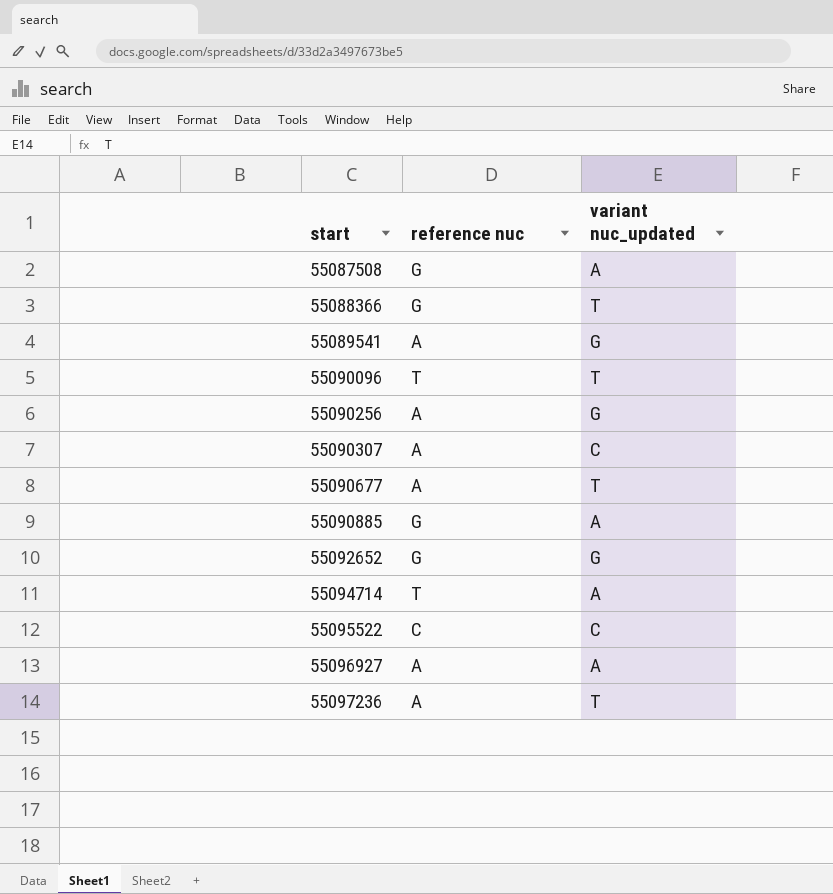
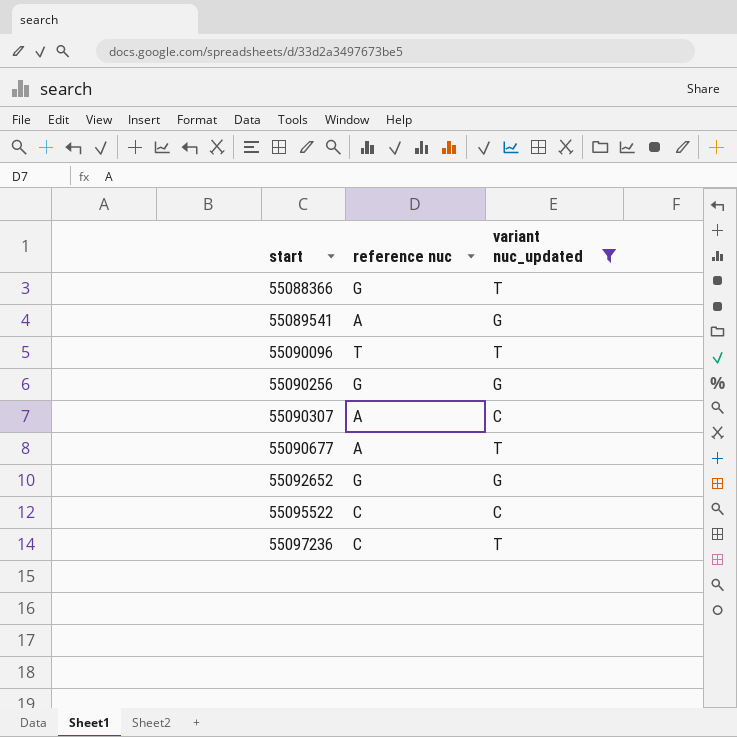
filter: none -> variant nuc_updated != A
55090256 | reference nuc: A -> G
55097236 | reference nuc: A -> C

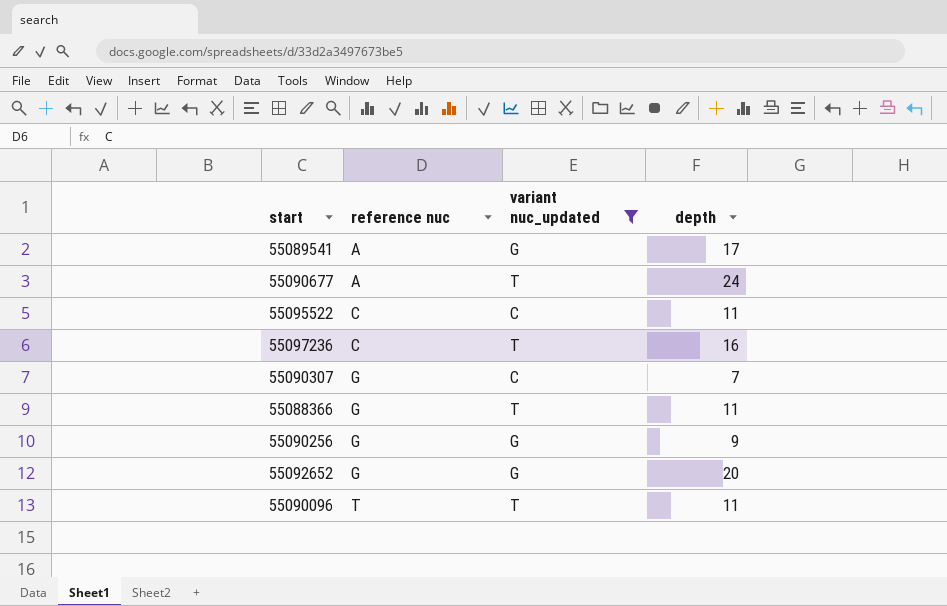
row order: start ascending -> reference nuc ascending
column depth | position: none -> 4
55090307 | reference nuc: A -> G

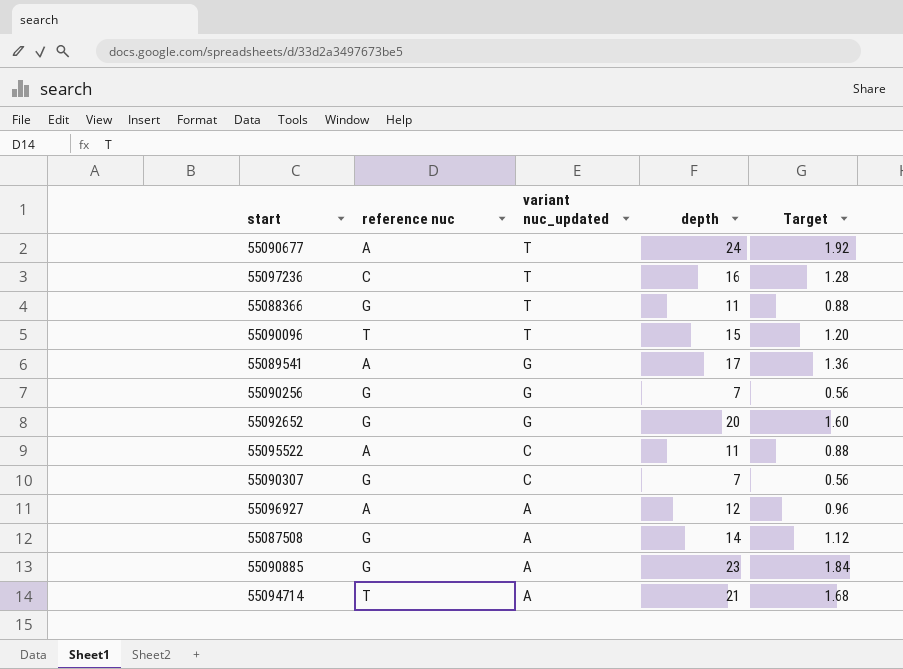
filter: variant nuc_updated != A -> none
row order: reference nuc ascending -> variant nuc_updated descending
column Target | formula: none -> [depth] * 0.08
55090096 | depth: 11 -> 15
55090256 | depth: 9 -> 7
55095522 | reference nuc: C -> A

